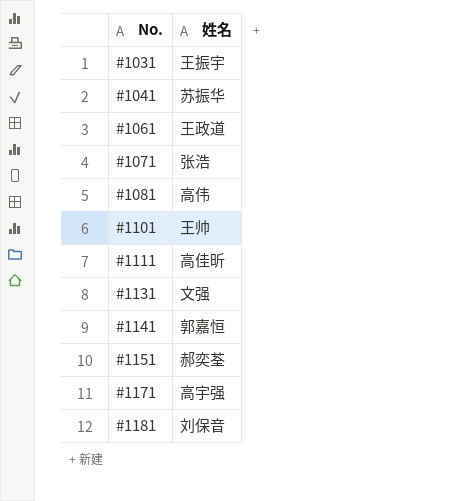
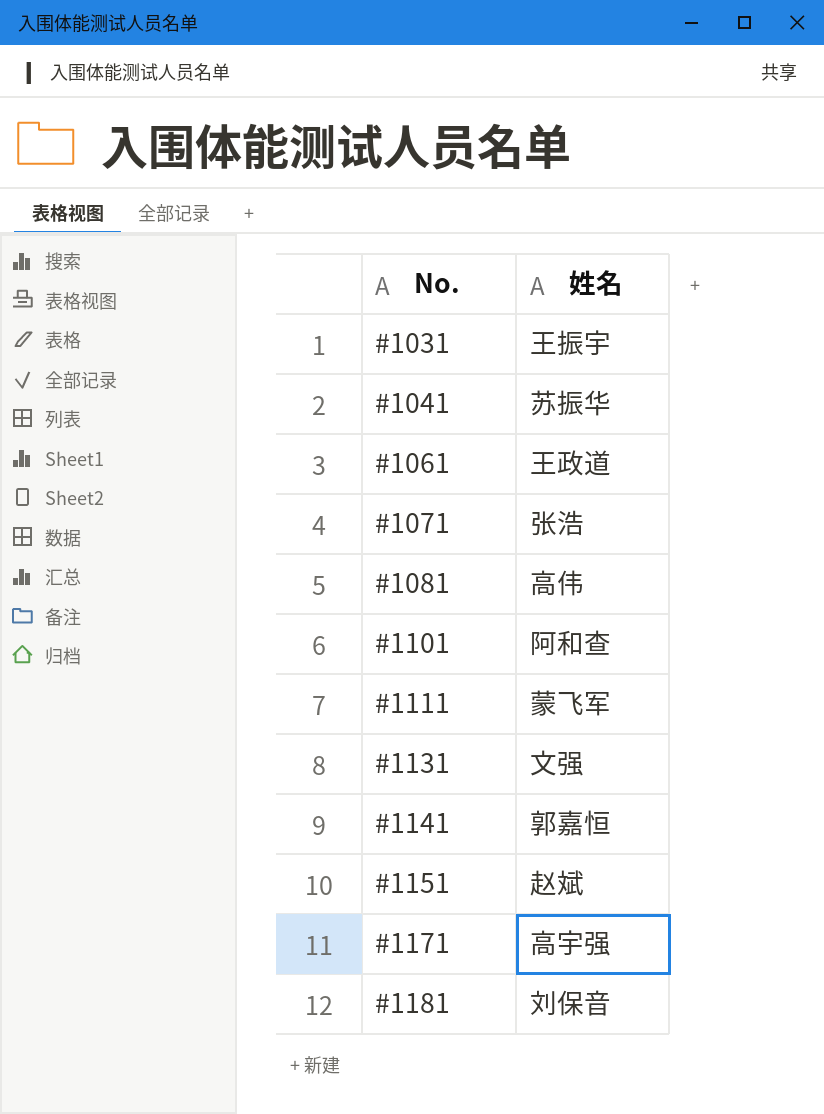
#1101 | 姓名: 王帅 -> 阿和查
#1111 | 姓名: 高佳昕 -> 蒙飞军
#1151 | 姓名: 郝奕荃 -> 赵斌

